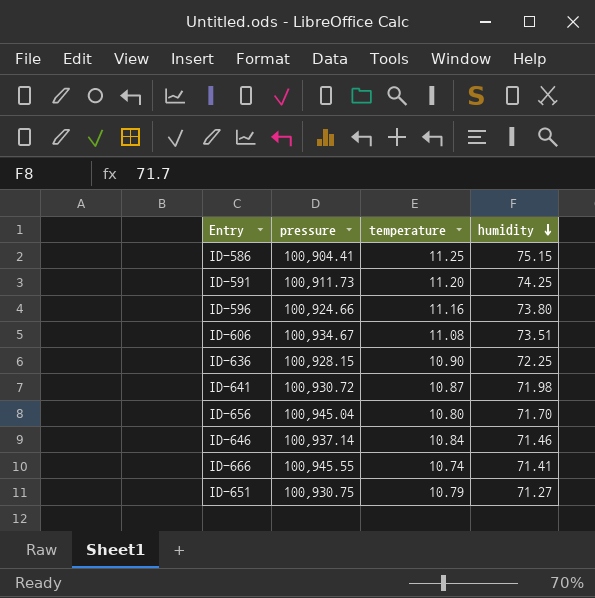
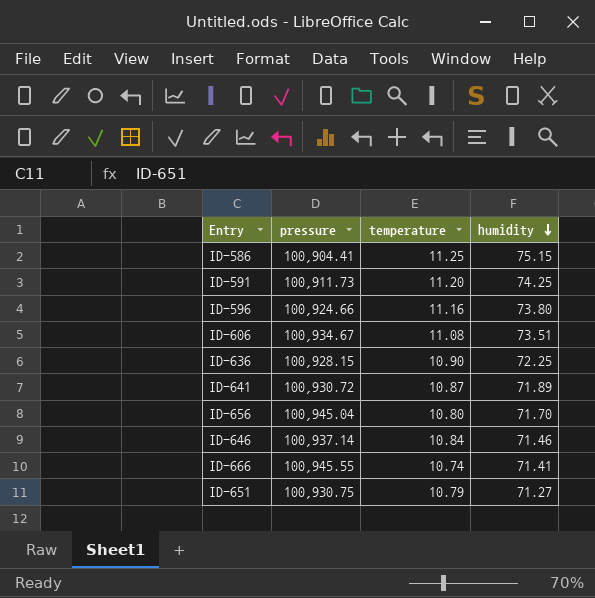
ID-641 | humidity: 71.98 -> 71.89

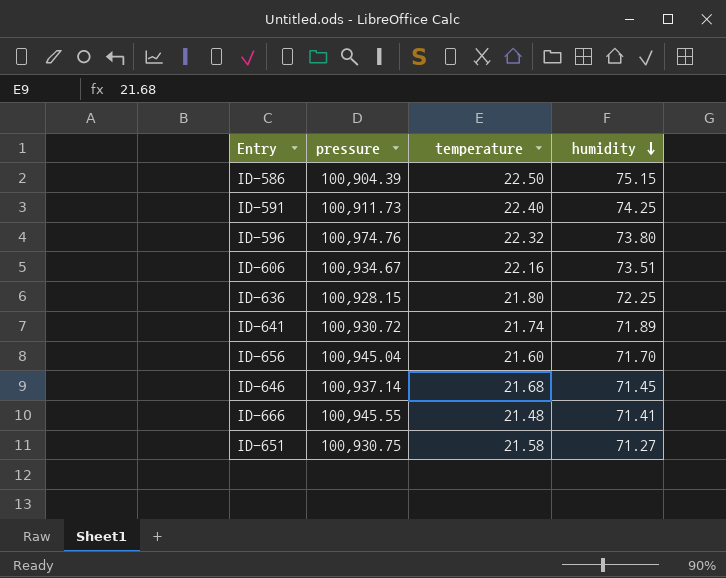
ID-586 | pressure: 100,904.41 -> 100,904.39
ID-586 | temperature: 11.25 -> 22.50
ID-591 | temperature: 11.20 -> 22.40
ID-596 | pressure: 100,924.66 -> 100,974.76
ID-596 | temperature: 11.16 -> 22.32
ID-606 | temperature: 11.08 -> 22.16
ID-636 | temperature: 10.90 -> 21.80
ID-641 | temperature: 10.87 -> 21.74
ID-656 | temperature: 10.80 -> 21.60
ID-646 | temperature: 10.84 -> 21.68
ID-646 | humidity: 71.46 -> 71.45
ID-666 | temperature: 10.74 -> 21.48
ID-651 | temperature: 10.79 -> 21.58

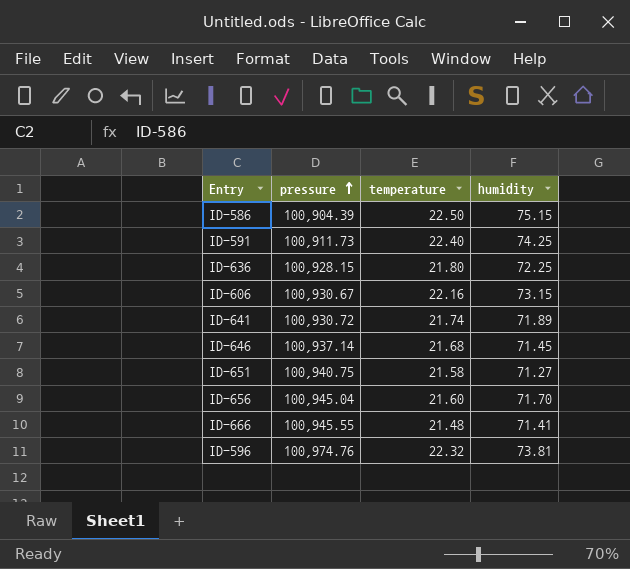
row order: humidity descending -> pressure ascending
ID-606 | pressure: 100,934.67 -> 100,930.67
ID-606 | humidity: 73.51 -> 73.15
ID-651 | pressure: 100,930.75 -> 100,940.75
ID-596 | humidity: 73.80 -> 73.81

